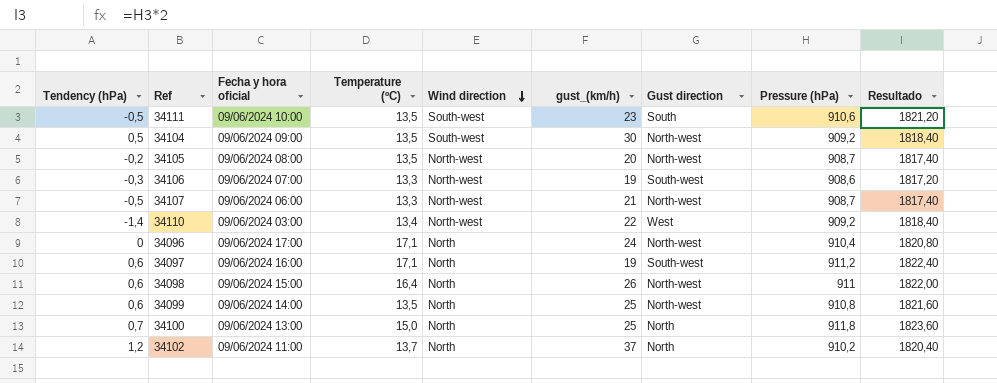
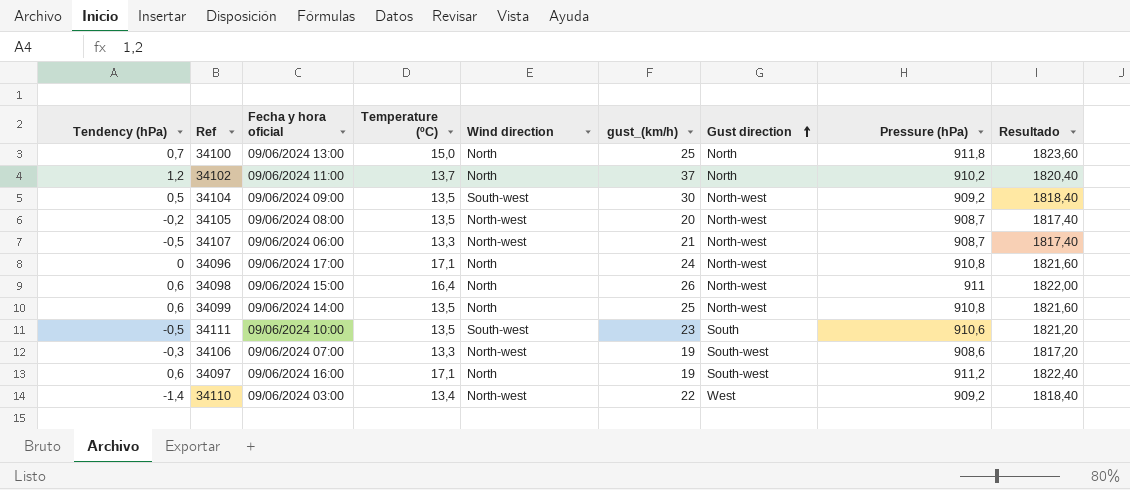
row order: Wind direction descending -> Gust direction ascending
34096 | Pressure (hPa): 910,4 -> 910,8
34096 | Resultado: 1820,80 -> 1821,60

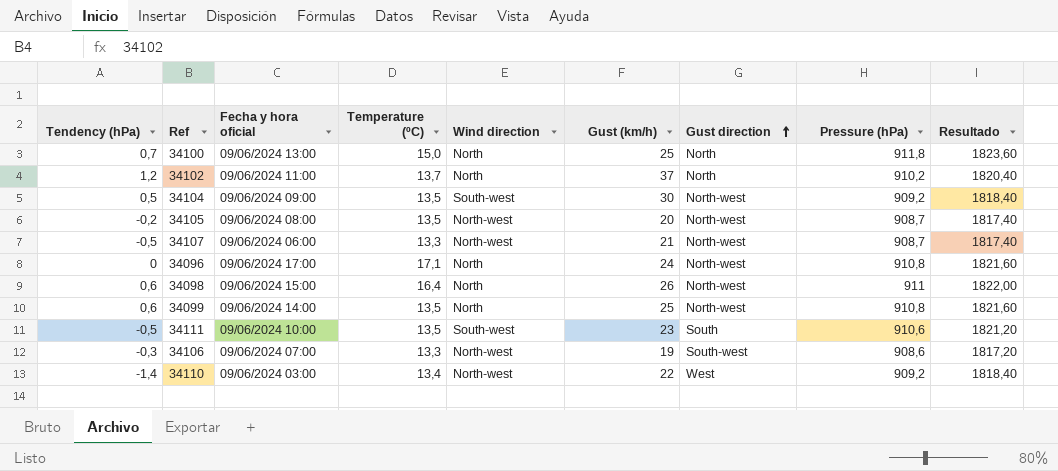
column name: gust_(km/h) -> Gust (km/h)
row 34097: 0,6 | 09/06/2024 16:00 | 17,1 | North | 19 | South-west | 911,2 | 1822,40 -> none

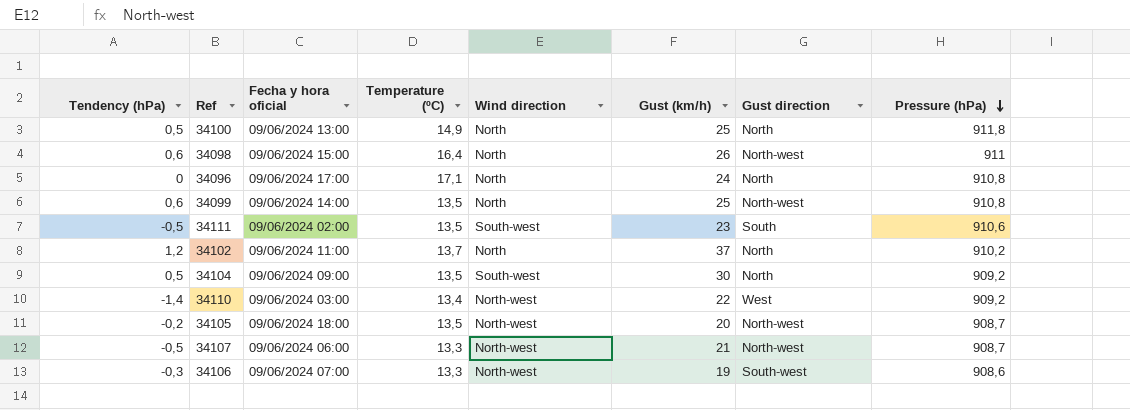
row order: Gust direction ascending -> Pressure (hPa) descending
column Resultado | formula: [Pressure (hPa)] * 2 -> none
34100 | Tendency (hPa): 0,7 -> 0,5
34100 | Temperature (ºC): 15,0 -> 14,9
34096 | Gust direction: North-west -> North
34111 | Fecha y hora oficial: 09/06/2024 10:00 -> 09/06/2024 02:00
34104 | Gust direction: North-west -> North
34105 | Fecha y hora oficial: 09/06/2024 08:00 -> 09/06/2024 18:00

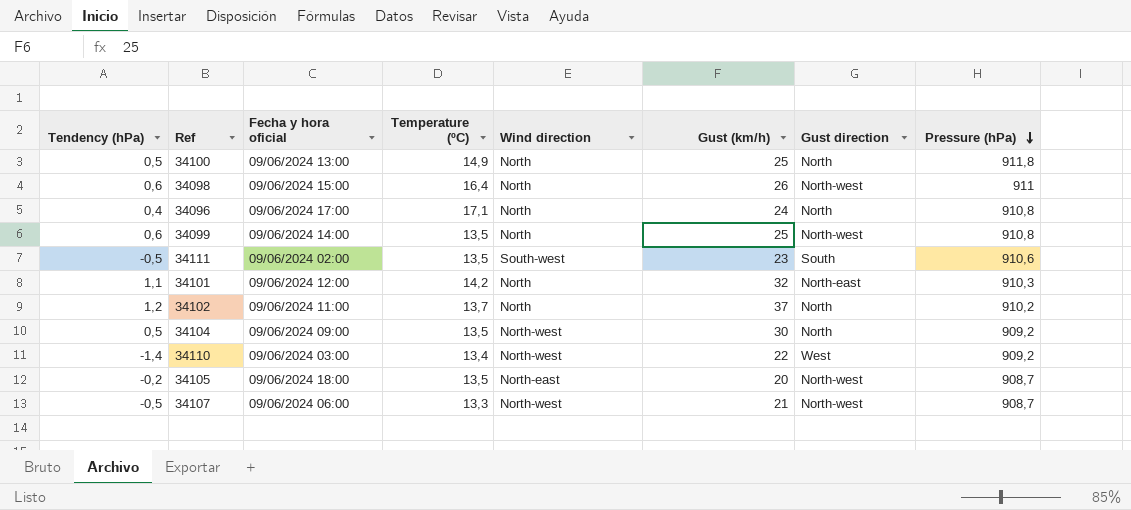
row 34106: -0,3 | 09/06/2024 07:00 | 13,3 | North-west | 19 | South-west | 908,6 -> none
34096 | Tendency (hPa): 0 -> 0,4
row 34101: none -> 1,1 | 09/06/2024 12:00 | 14,2 | North | 32 | North-east | 910,3
34104 | Wind direction: South-west -> North-west
34105 | Wind direction: North-west -> North-east

